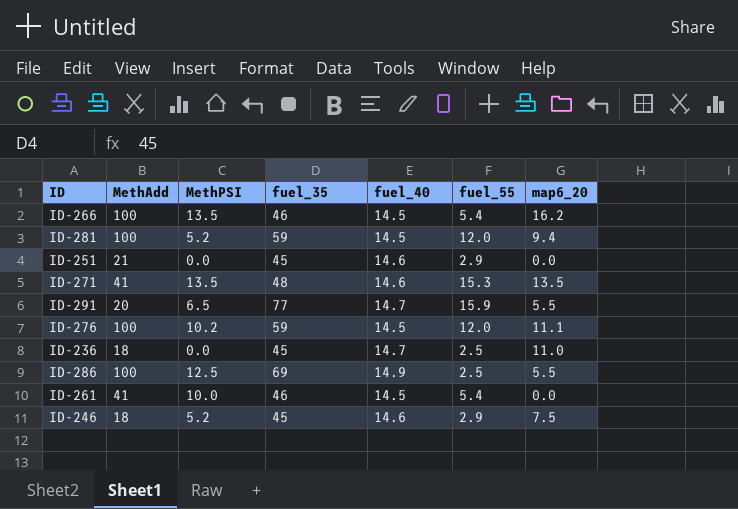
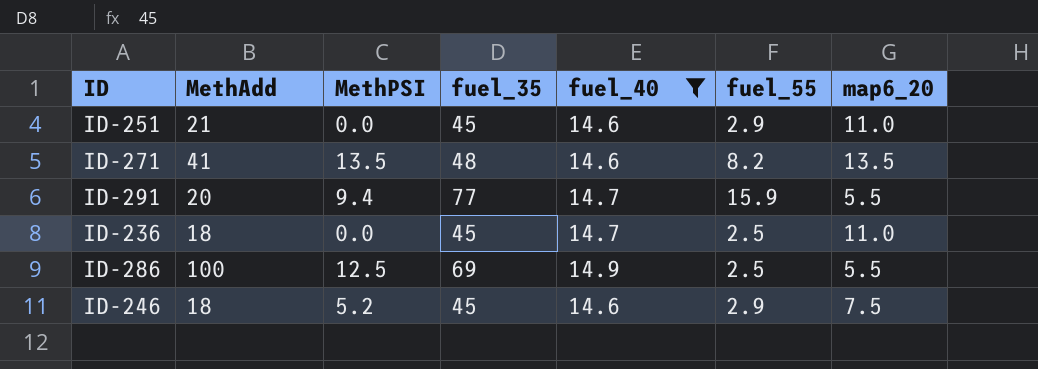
filter: none -> fuel_40 != 14.5
ID-251 | map6_20: 0.0 -> 11.0
ID-271 | fuel_55: 15.3 -> 8.2
ID-291 | MethPSI: 6.5 -> 9.4

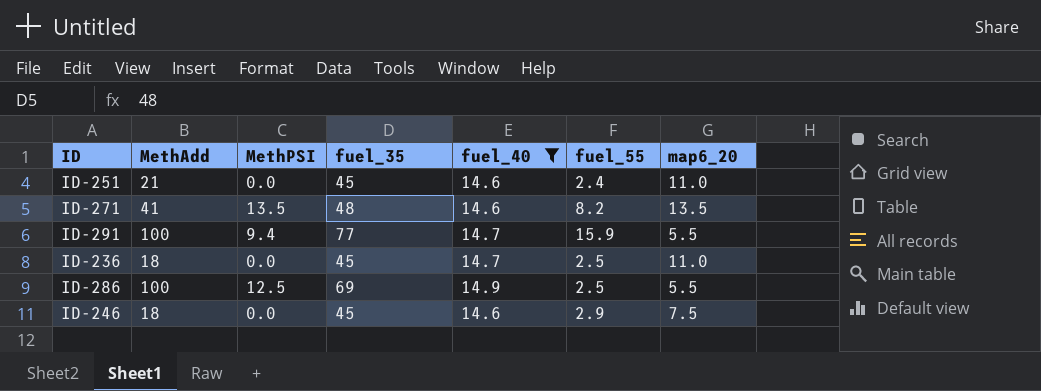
ID-251 | fuel_55: 2.9 -> 2.4
ID-291 | MethAdd: 20 -> 100
ID-246 | MethPSI: 5.2 -> 0.0

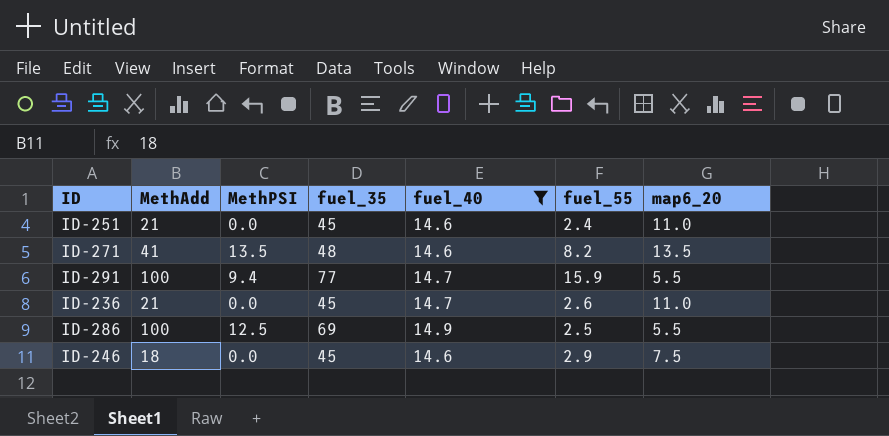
ID-236 | MethAdd: 18 -> 21
ID-236 | fuel_55: 2.5 -> 2.6

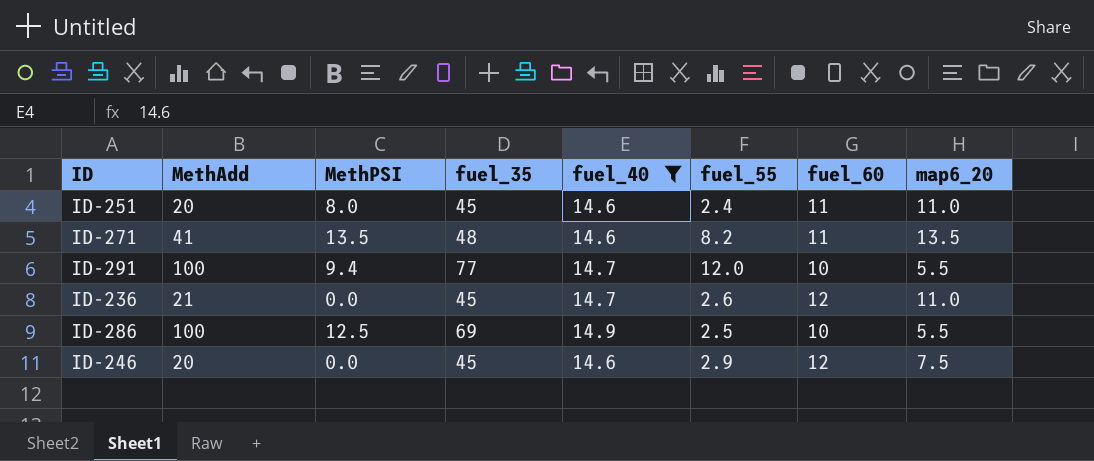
column fuel_60 | position: none -> 7
ID-251 | MethAdd: 21 -> 20
ID-251 | MethPSI: 0.0 -> 8.0
ID-291 | fuel_55: 15.9 -> 12.0
ID-246 | MethAdd: 18 -> 20

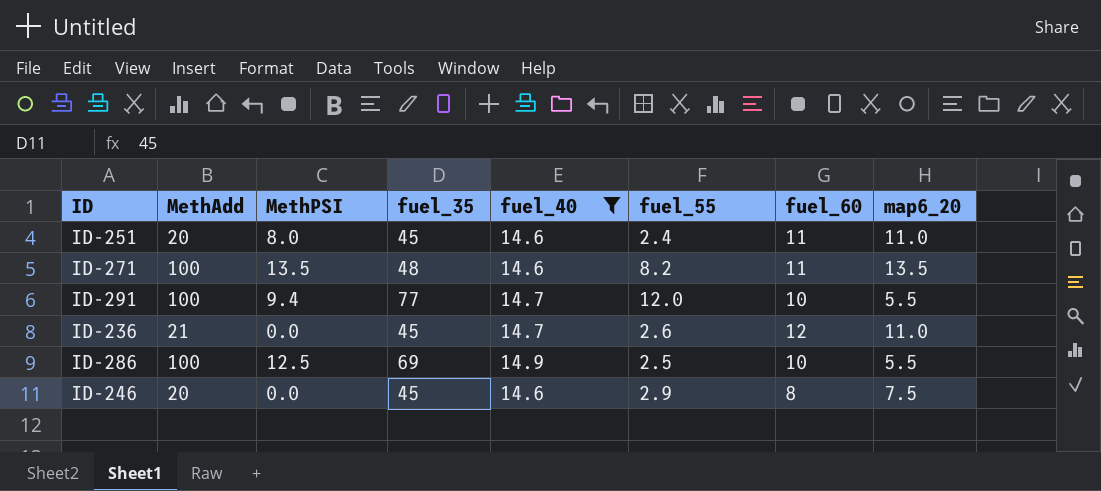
ID-271 | MethAdd: 41 -> 100
ID-246 | fuel_60: 12 -> 8

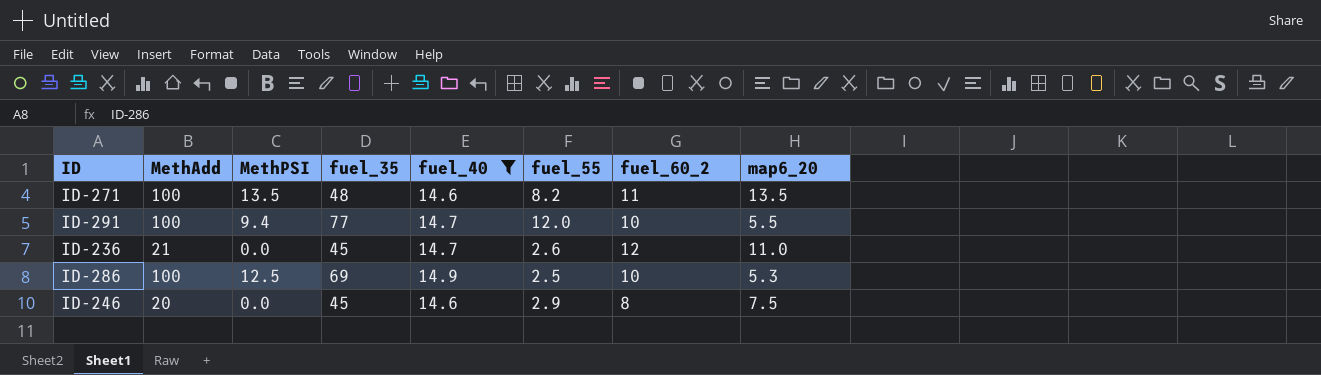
column name: fuel_60 -> fuel_60_2
row ID-251: 20 | 8.0 | 45 | 14.6 | 2.4 | 11 | 11.0 -> none
ID-286 | map6_20: 5.5 -> 5.3

